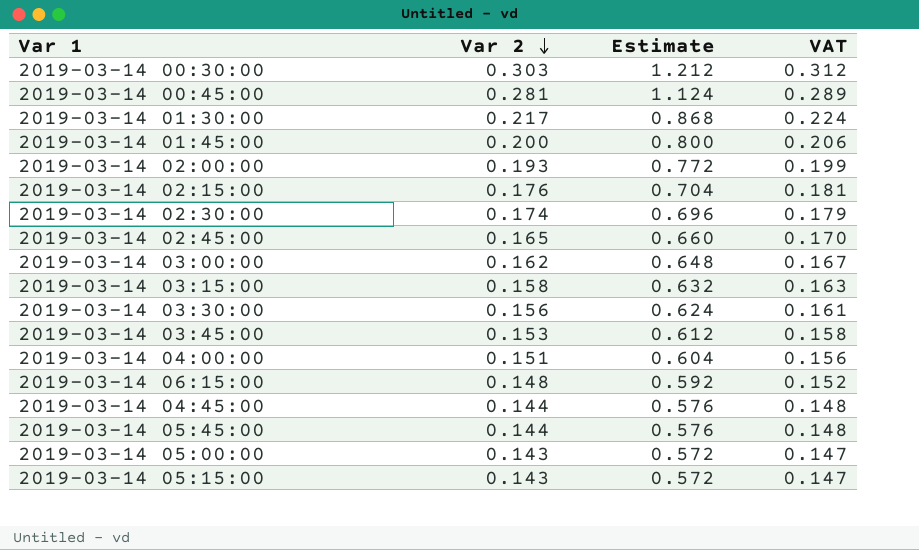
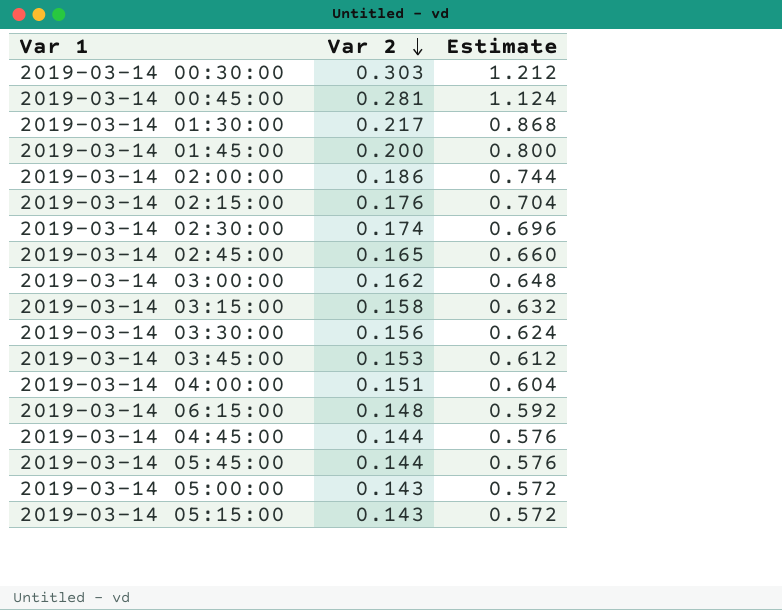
column VAT | formula: [Var 2] * 1.03 -> none
2019-03-14 02:00:00 | Var 2: 0.193 -> 0.186
2019-03-14 02:00:00 | Estimate: 0.772 -> 0.744

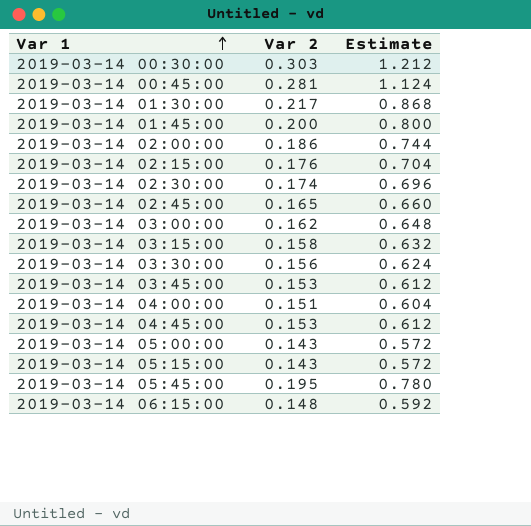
row order: Var 2 descending -> Var 1 ascending
2019-03-14 04:45:00 | Var 2: 0.144 -> 0.153
2019-03-14 04:45:00 | Estimate: 0.576 -> 0.612
2019-03-14 05:45:00 | Var 2: 0.144 -> 0.195
2019-03-14 05:45:00 | Estimate: 0.576 -> 0.780

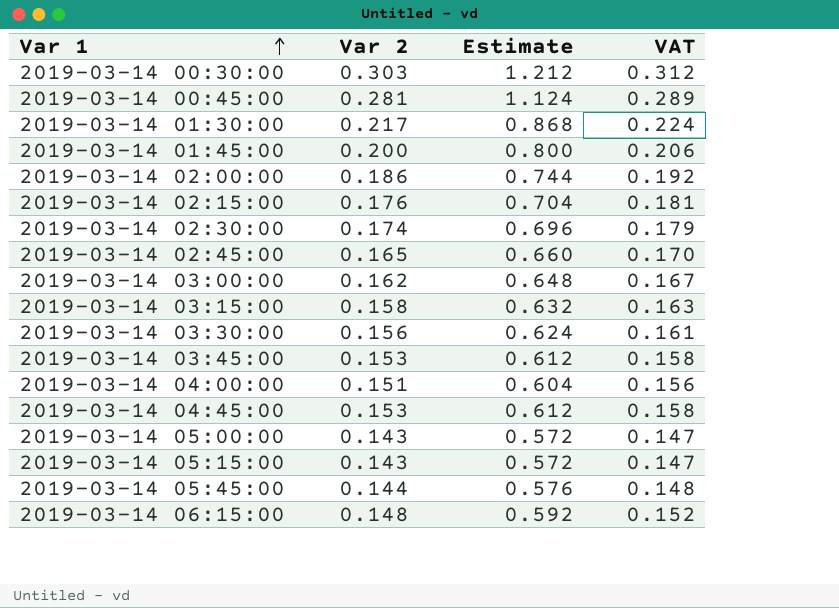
column VAT | formula: none -> [Var 2] * 1.03
2019-03-14 05:45:00 | Var 2: 0.195 -> 0.144
2019-03-14 05:45:00 | Estimate: 0.780 -> 0.576

